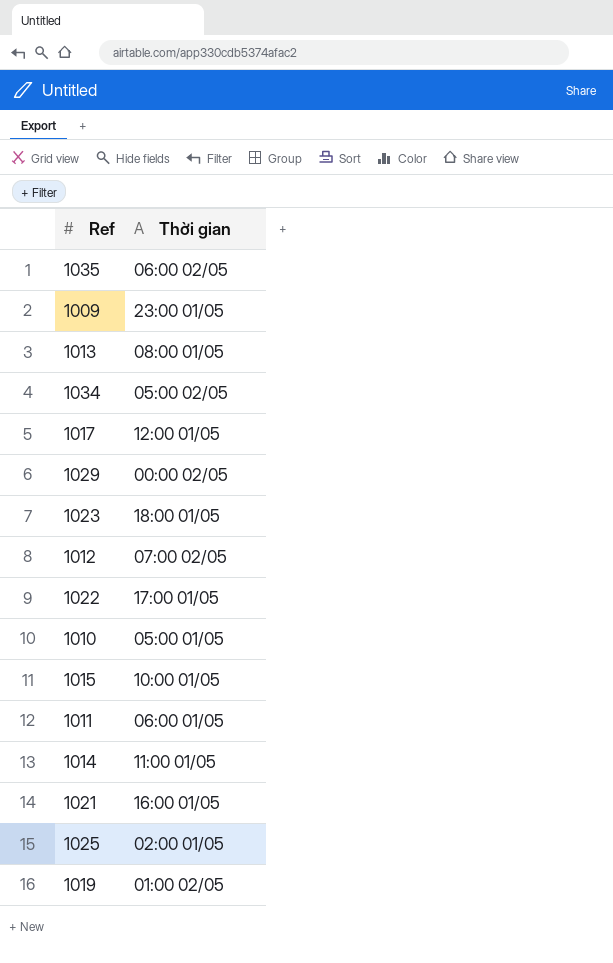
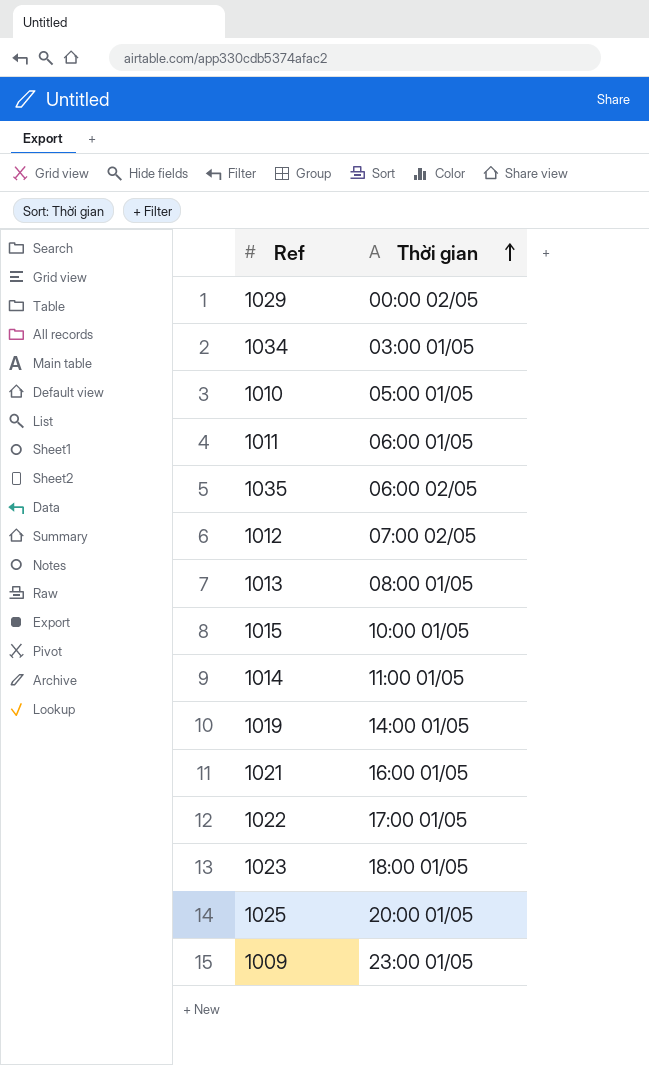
row order: none -> Thời gian ascending
row 1017: 12:00 01/05 -> none
1034 | Thời gian: 05:00 02/05 -> 03:00 01/05
1019 | Thời gian: 01:00 02/05 -> 14:00 01/05
1025 | Thời gian: 02:00 01/05 -> 20:00 01/05

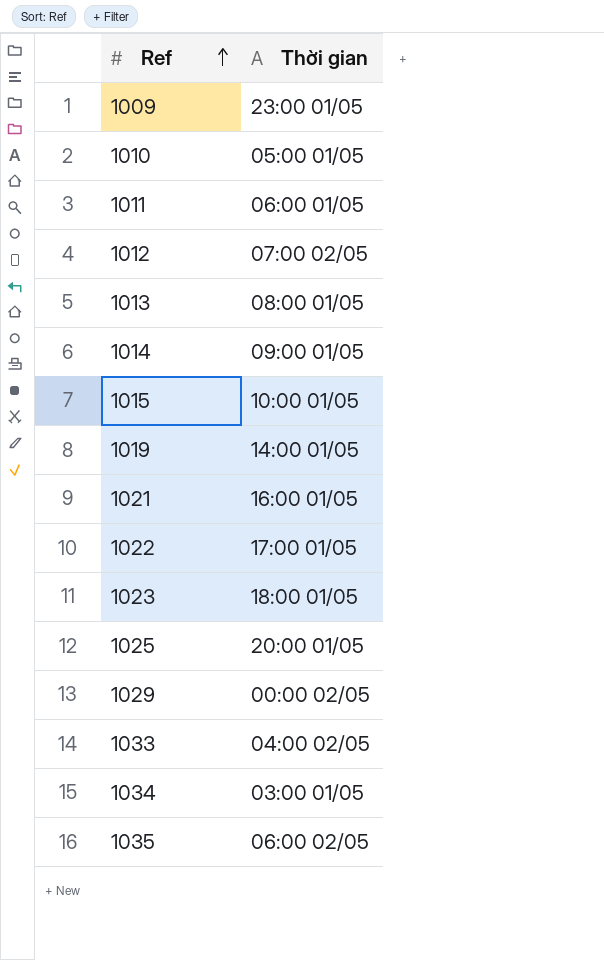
row order: Thời gian ascending -> Ref ascending
1014 | Thời gian: 11:00 01/05 -> 09:00 01/05
row 1033: none -> 04:00 02/05

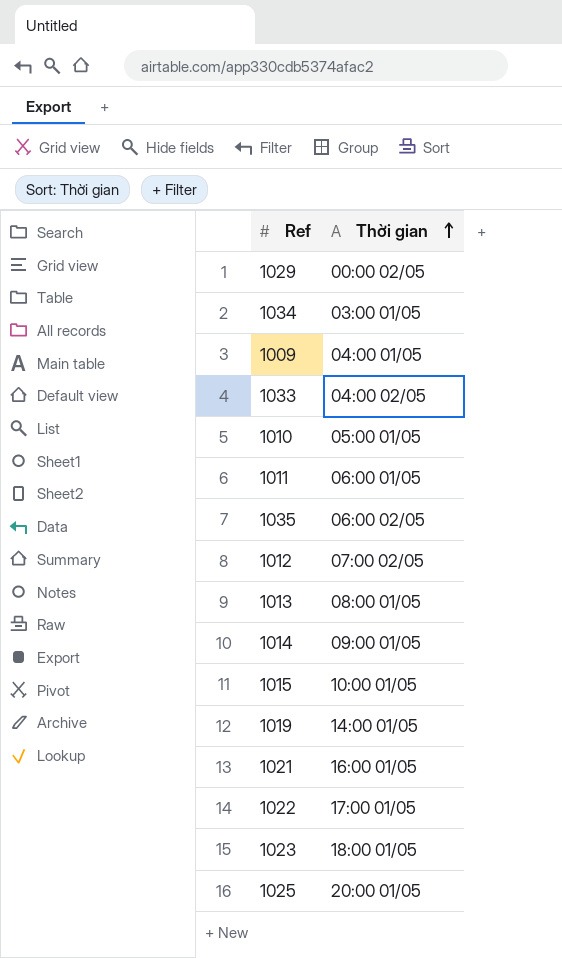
row order: Ref ascending -> Thời gian ascending
1009 | Thời gian: 23:00 01/05 -> 04:00 01/05

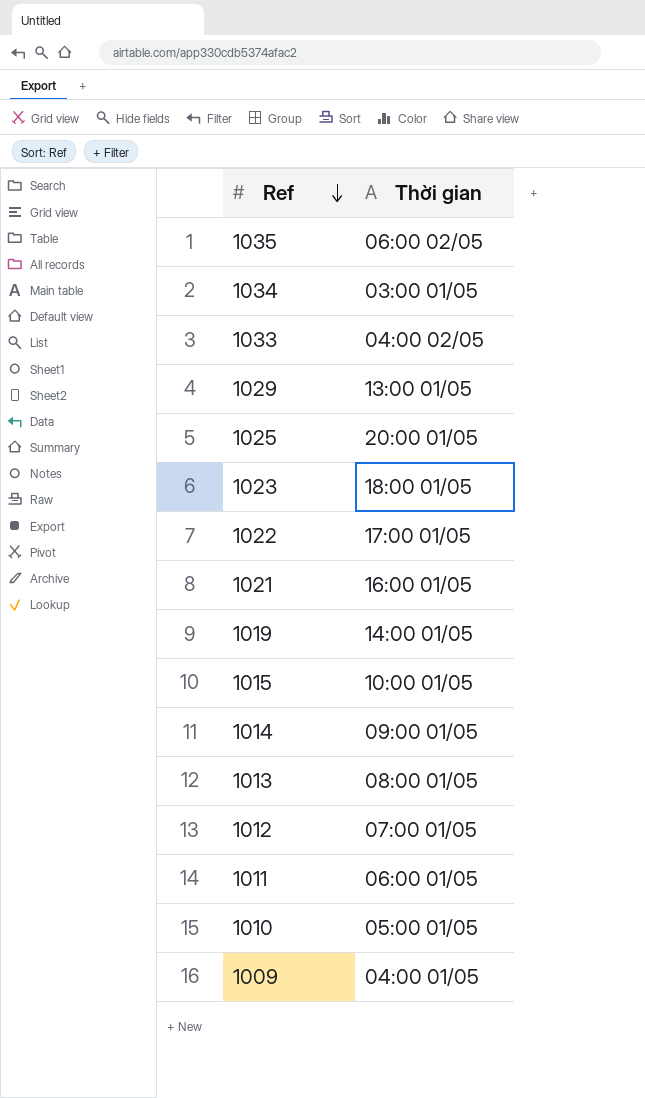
row order: Thời gian ascending -> Ref descending
1029 | Thời gian: 00:00 02/05 -> 13:00 01/05
1012 | Thời gian: 07:00 02/05 -> 07:00 01/05

